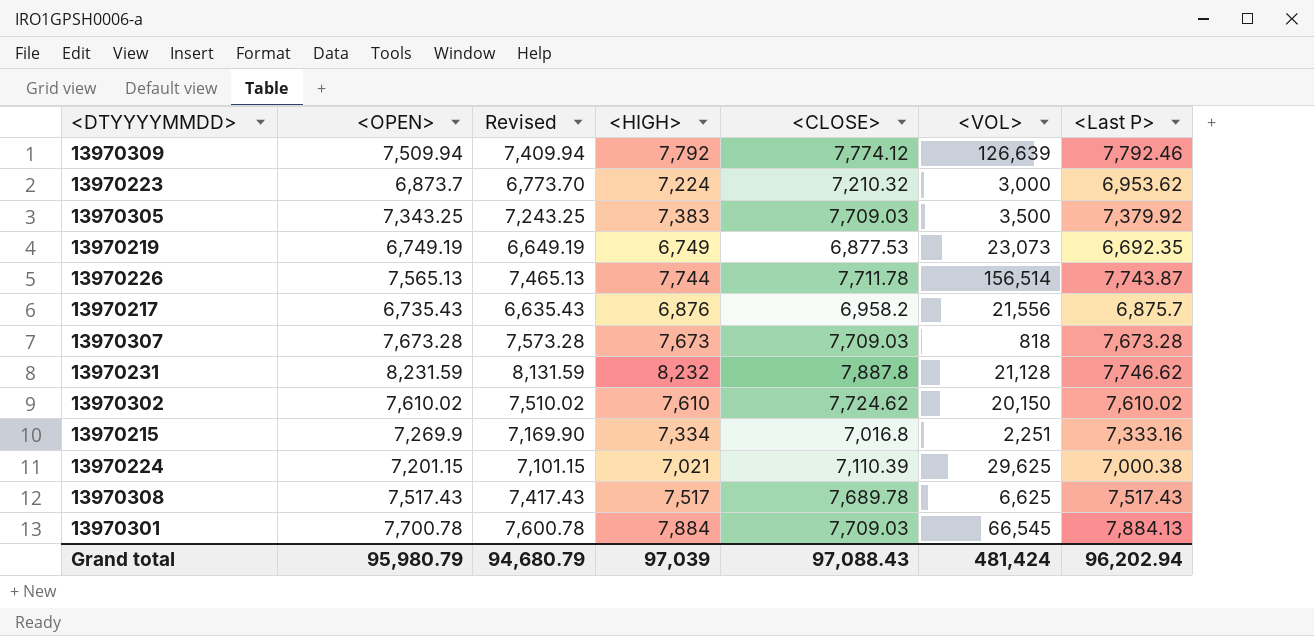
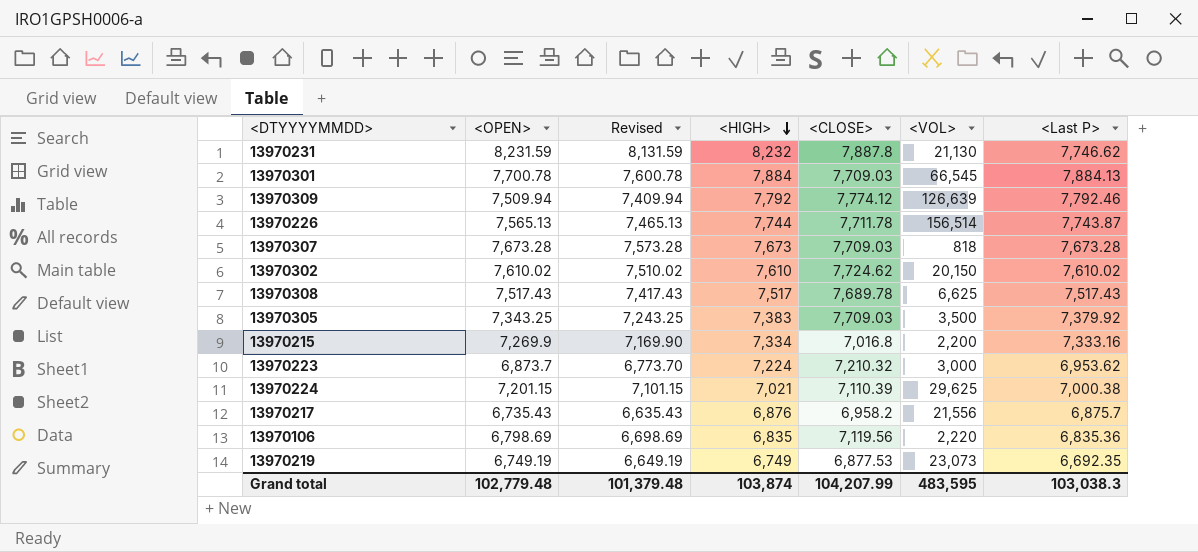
row order: none -> <HIGH> descending
13970231 | <VOL>: 21,128 -> 21,130
13970215 | <VOL>: 2,251 -> 2,200
row 13970106: none -> 6,798.69 | 6,698.69 | 6,835 | 7,119.56 | 2,220 | 6,835.36
Grand total | <OPEN>: 95,980.79 -> 102,779.48
Grand total | Revised: 94,680.79 -> 101,379.48
Grand total | <HIGH>: 97,039 -> 103,874
Grand total | <CLOSE>: 97,088.43 -> 104,207.99
Grand total | <VOL>: 481,424 -> 483,595
Grand total | <Last P>: 96,202.94 -> 103,038.3

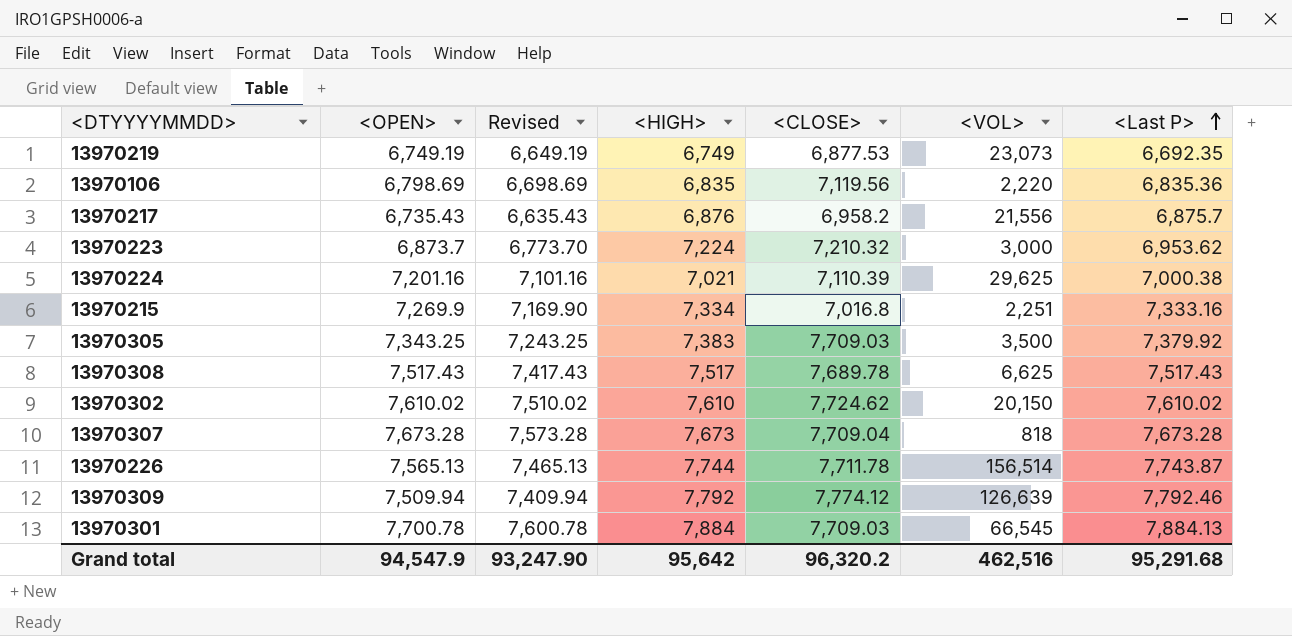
row order: <HIGH> descending -> <Last P> ascending
row 13970231: 8,231.59 | 8,131.59 | 8,232 | 7,887.8 | 21,130 | 7,746.62 -> none
13970224 | <OPEN>: 7,201.15 -> 7,201.16
13970224 | Revised: 7,101.15 -> 7,101.16
13970215 | <VOL>: 2,200 -> 2,251
13970307 | <CLOSE>: 7,709.03 -> 7,709.04
Grand total | <OPEN>: 102,779.48 -> 94,547.9
Grand total | Revised: 101,379.48 -> 93,247.90
Grand total | <HIGH>: 103,874 -> 95,642
Grand total | <CLOSE>: 104,207.99 -> 96,320.2
Grand total | <VOL>: 483,595 -> 462,516
Grand total | <Last P>: 103,038.3 -> 95,291.68

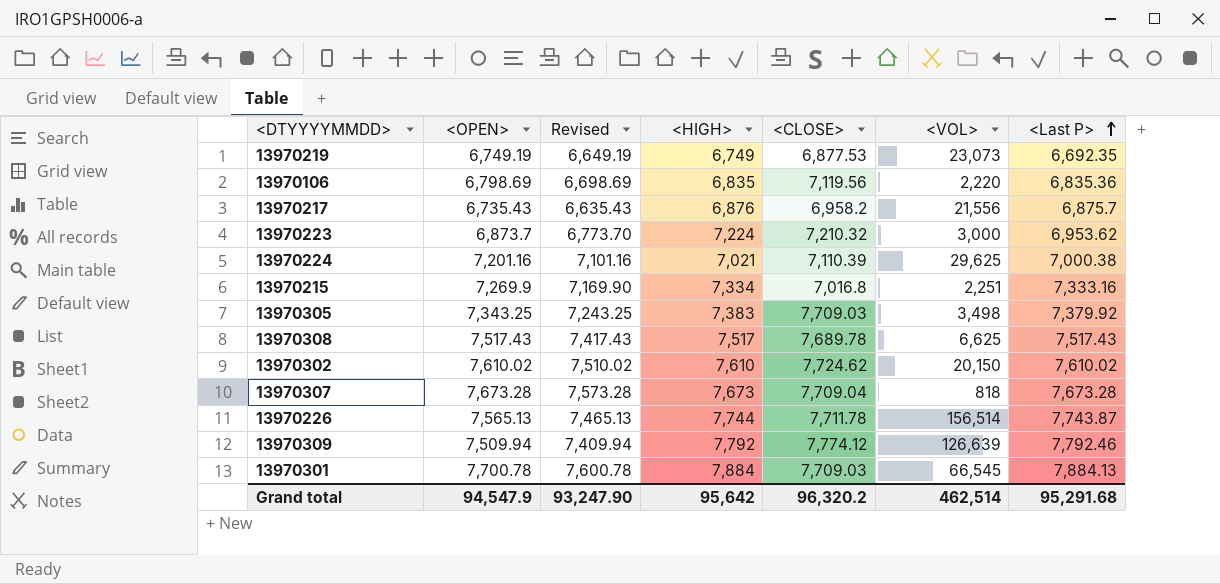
13970305 | <VOL>: 3,500 -> 3,498
Grand total | <VOL>: 462,516 -> 462,514

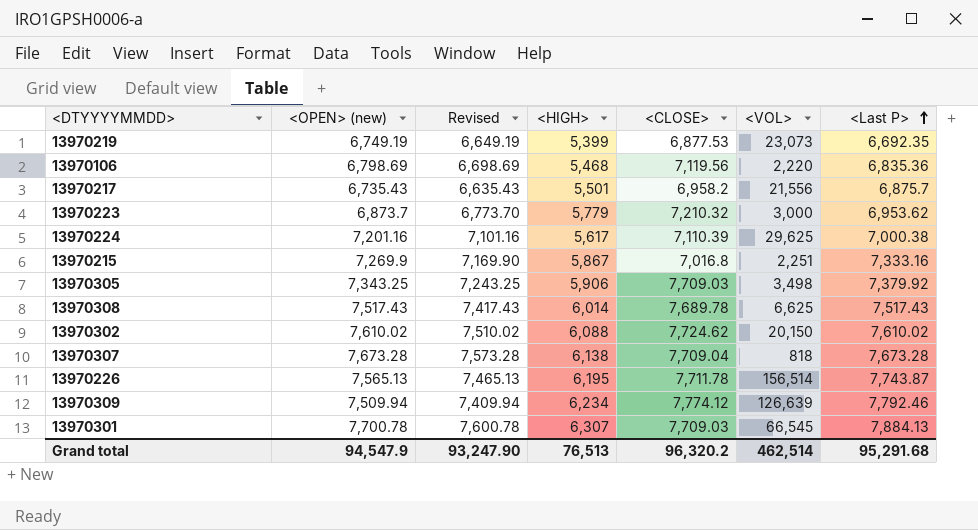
column name: <OPEN> -> <OPEN> (new)
13970219 | <HIGH>: 6,749 -> 5,399
13970106 | <HIGH>: 6,835 -> 5,468
13970217 | <HIGH>: 6,876 -> 5,501
13970223 | <HIGH>: 7,224 -> 5,779
13970224 | <HIGH>: 7,021 -> 5,617
13970215 | <HIGH>: 7,334 -> 5,867
13970305 | <HIGH>: 7,383 -> 5,906
13970308 | <HIGH>: 7,517 -> 6,014
13970302 | <HIGH>: 7,610 -> 6,088
13970307 | <HIGH>: 7,673 -> 6,138
13970226 | <HIGH>: 7,744 -> 6,195
13970309 | <HIGH>: 7,792 -> 6,234
13970301 | <HIGH>: 7,884 -> 6,307
Grand total | <HIGH>: 95,642 -> 76,513

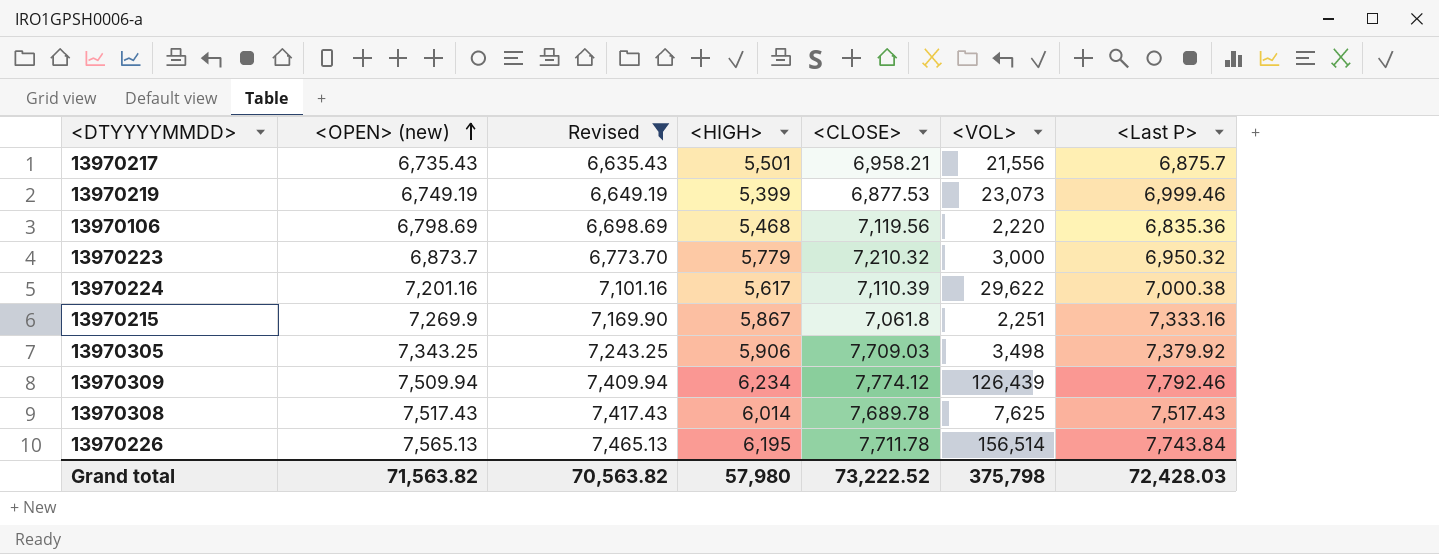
filter: none -> Revised <= 7,465.13
row order: <Last P> ascending -> <OPEN> (new) ascending
13970217 | <CLOSE>: 6,958.2 -> 6,958.21
13970219 | <Last P>: 6,692.35 -> 6,999.46
13970223 | <Last P>: 6,953.62 -> 6,950.32
13970224 | <VOL>: 29,625 -> 29,622
13970215 | <CLOSE>: 7,016.8 -> 7,061.8
13970309 | <VOL>: 126,639 -> 126,439
13970308 | <VOL>: 6,625 -> 7,625
13970226 | <Last P>: 7,743.87 -> 7,743.84
Grand total | <OPEN> (new): 94,547.9 -> 71,563.82
Grand total | Revised: 93,247.90 -> 70,563.82
Grand total | <HIGH>: 76,513 -> 57,980
Grand total | <CLOSE>: 96,320.2 -> 73,222.52
Grand total | <VOL>: 462,514 -> 375,798
Grand total | <Last P>: 95,291.68 -> 72,428.03

